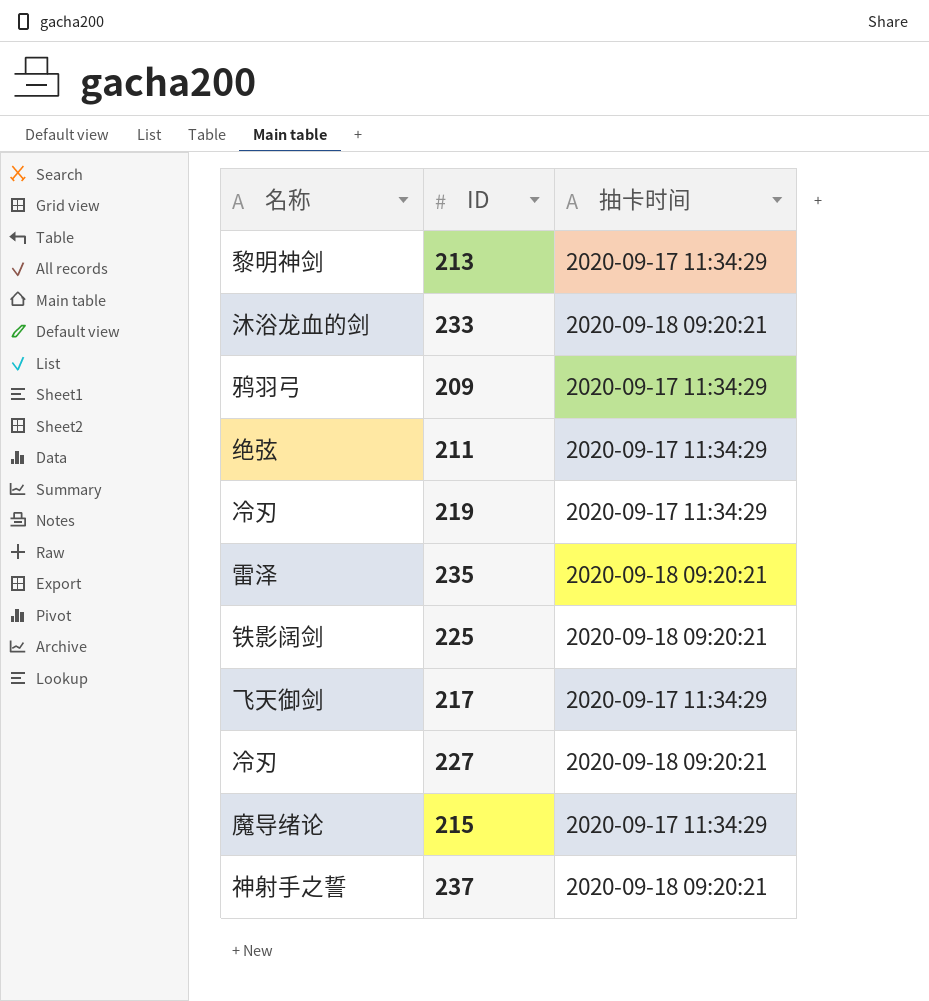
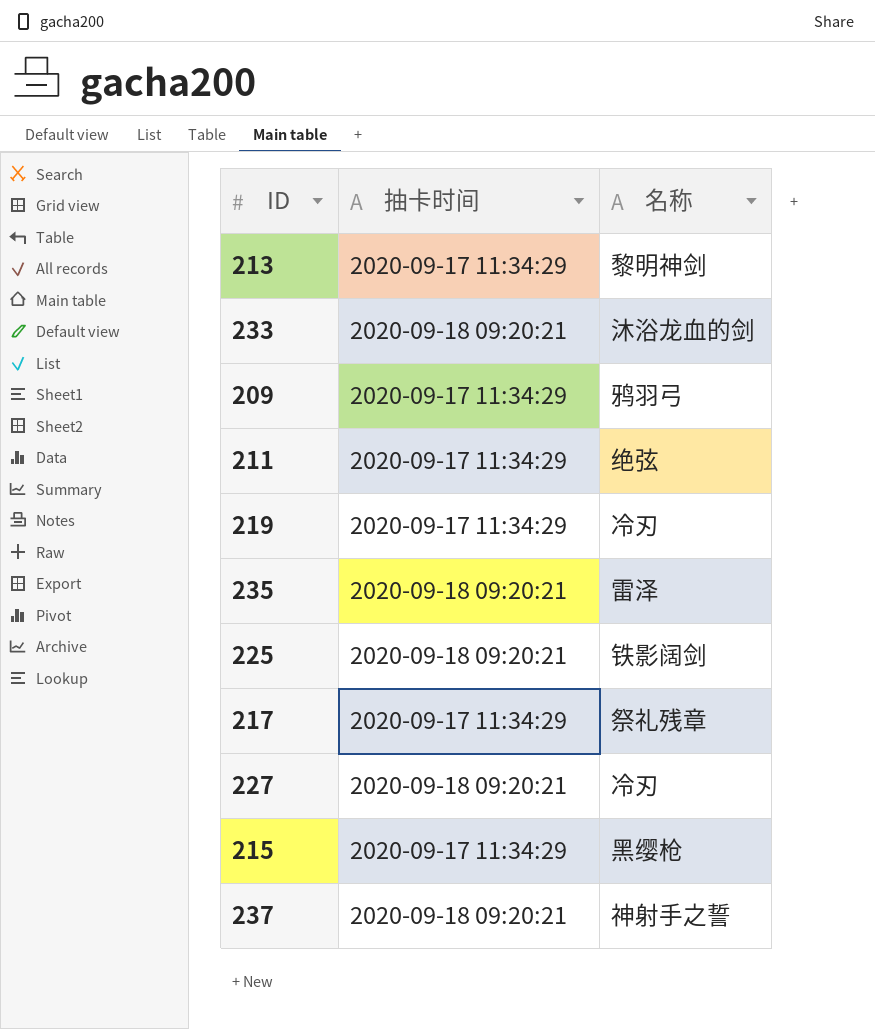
column 名称 | position: 1 -> 3
217 | 名称: 飞天御剑 -> 祭礼残章
215 | 名称: 魔导绪论 -> 黑缨枪

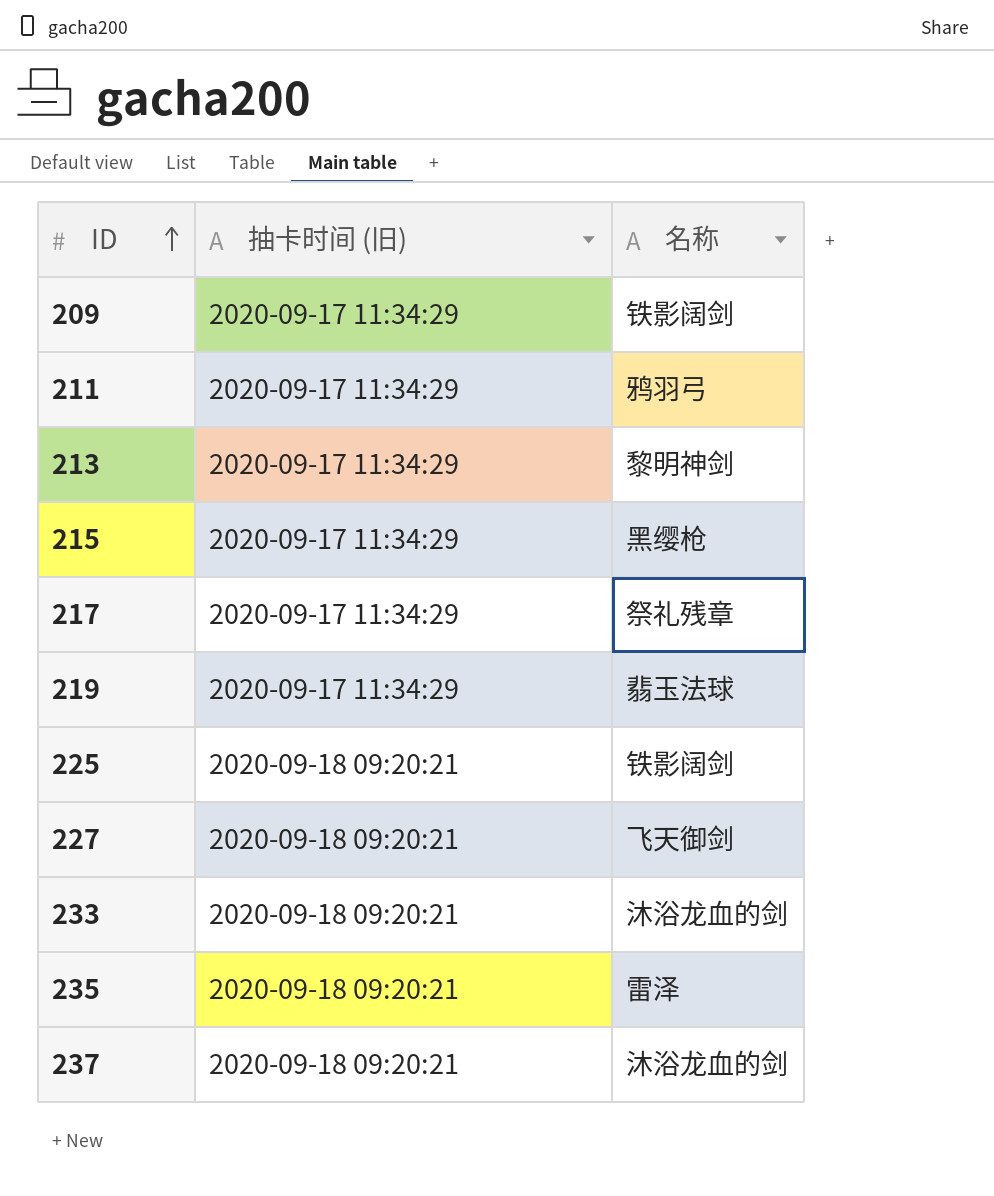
row order: none -> ID ascending
column name: 抽卡时间 -> 抽卡时间 (旧)
209 | 名称: 鸦羽弓 -> 铁影阔剑
211 | 名称: 绝弦 -> 鸦羽弓
219 | 名称: 冷刃 -> 翡玉法球
227 | 名称: 冷刃 -> 飞天御剑
237 | 名称: 神射手之誓 -> 沐浴龙血的剑

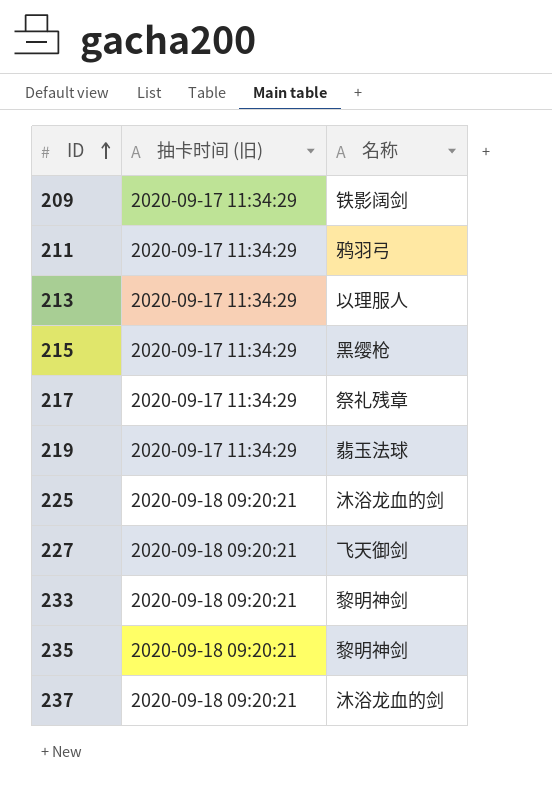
213 | 名称: 黎明神剑 -> 以理服人
225 | 名称: 铁影阔剑 -> 沐浴龙血的剑
233 | 名称: 沐浴龙血的剑 -> 黎明神剑
235 | 名称: 雷泽 -> 黎明神剑

